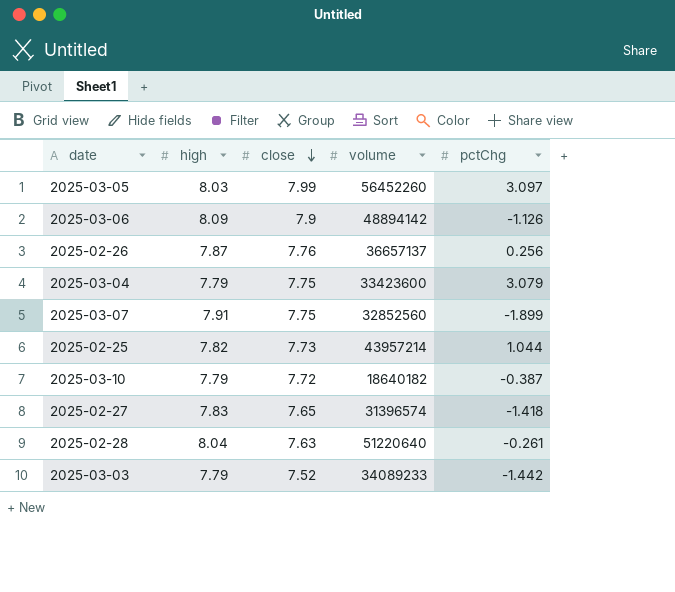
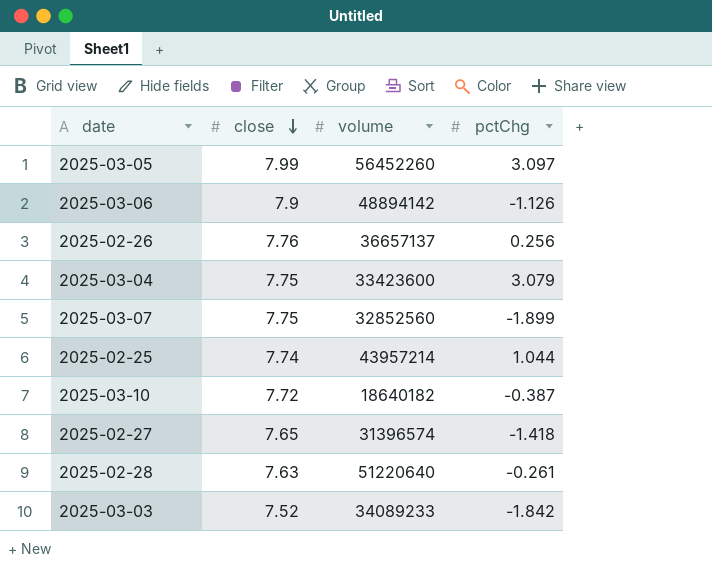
column high | position: 2 -> none
2025-02-25 | close: 7.73 -> 7.74
2025-03-03 | pctChg: -1.442 -> -1.842

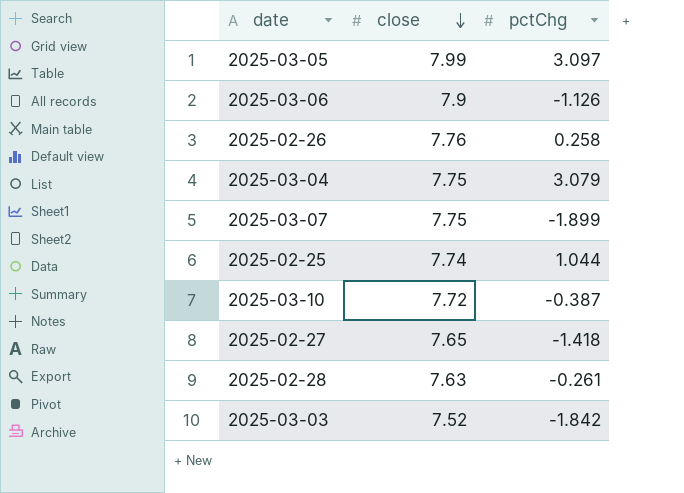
column volume | position: 3 -> none
2025-02-26 | pctChg: 0.256 -> 0.258

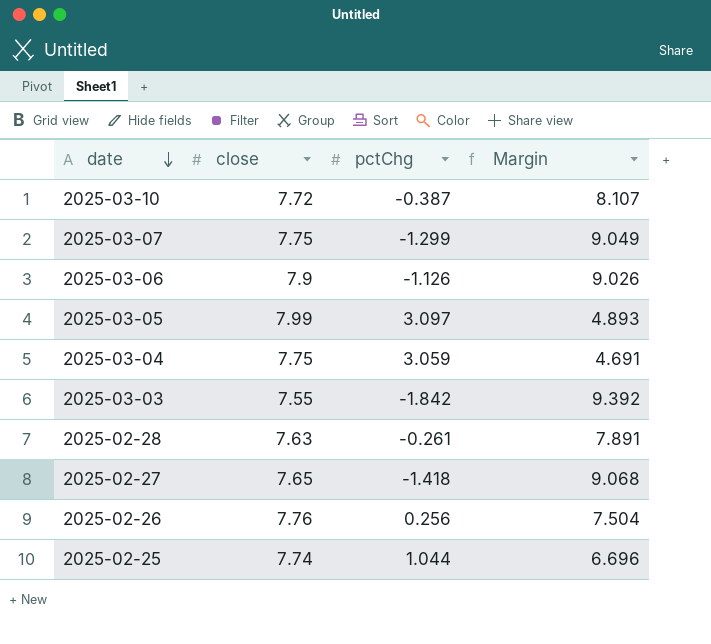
row order: close descending -> date descending
column Margin | formula: none -> [close] - [pctChg]
2025-03-07 | pctChg: -1.899 -> -1.299
2025-03-04 | pctChg: 3.079 -> 3.059
2025-03-03 | close: 7.52 -> 7.55
2025-02-26 | pctChg: 0.258 -> 0.256

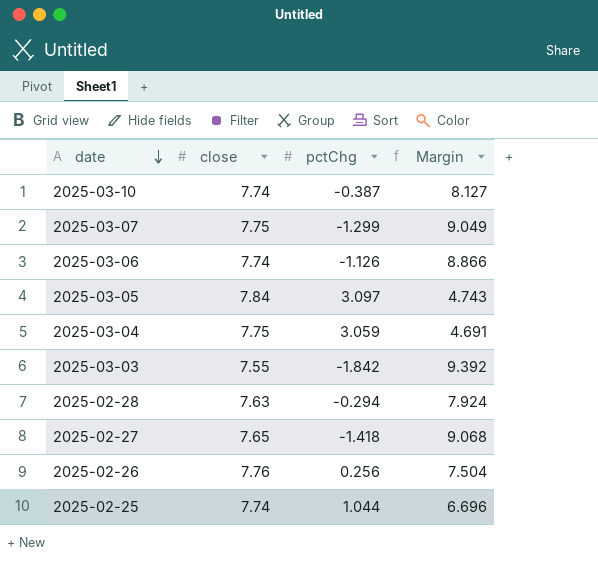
2025-03-10 | close: 7.72 -> 7.74
2025-03-10 | Margin: 8.107 -> 8.127
2025-03-06 | close: 7.9 -> 7.74
2025-03-06 | Margin: 9.026 -> 8.866
2025-03-05 | close: 7.99 -> 7.84
2025-03-05 | Margin: 4.893 -> 4.743
2025-02-28 | pctChg: -0.261 -> -0.294
2025-02-28 | Margin: 7.891 -> 7.924

